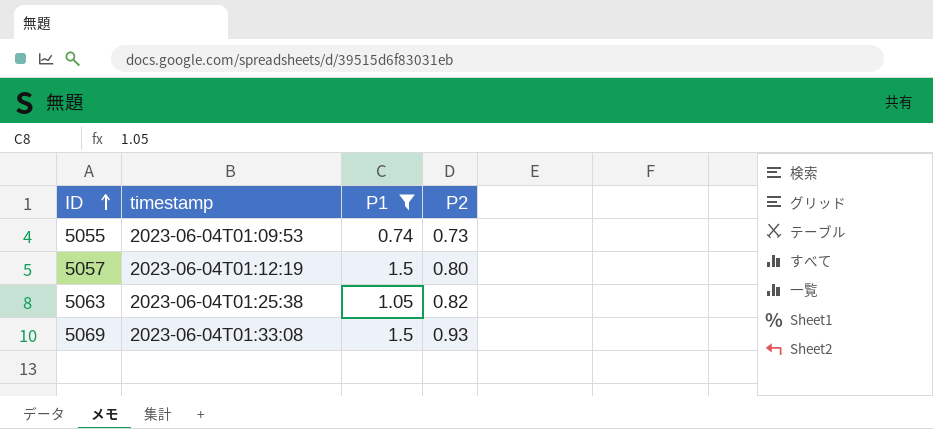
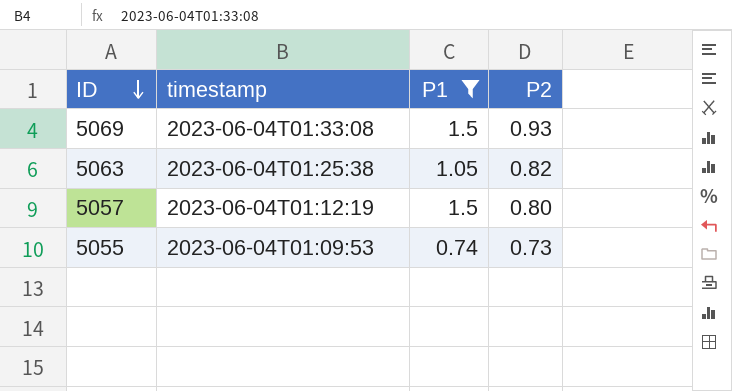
row order: ID ascending -> ID descending

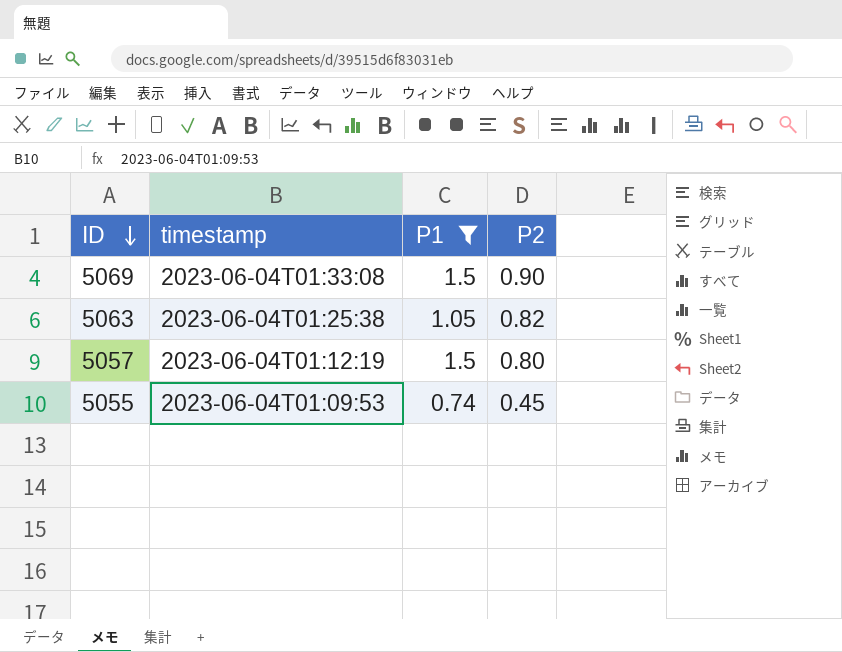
5069 | P2: 0.93 -> 0.90
5055 | P2: 0.73 -> 0.45

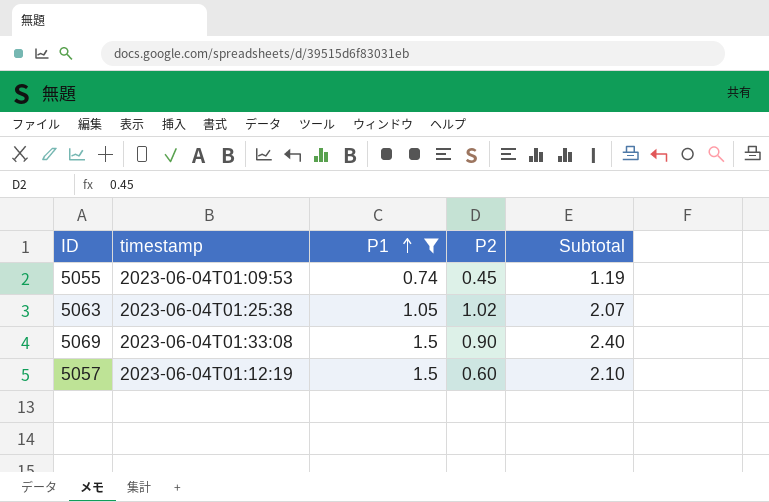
row order: ID descending -> P1 ascending
column Subtotal | formula: none -> [P1] + [P2]
5063 | P2: 0.82 -> 1.02
5057 | P2: 0.80 -> 0.60

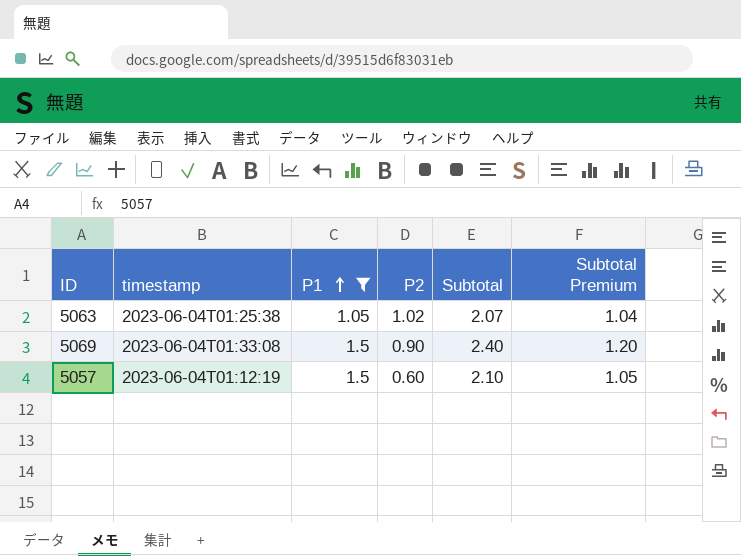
column Subtotal Premium | formula: none -> [Subtotal] * 0.5
row 5055: 2023-06-04T01:09:53 | 0.74 | 0.45 | 1.19 -> none

